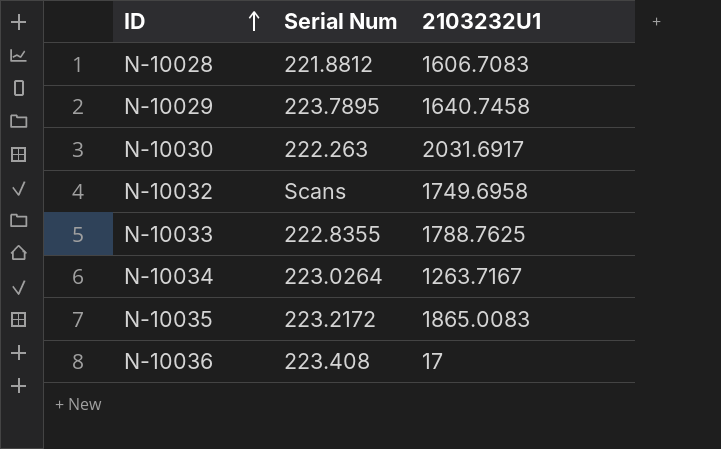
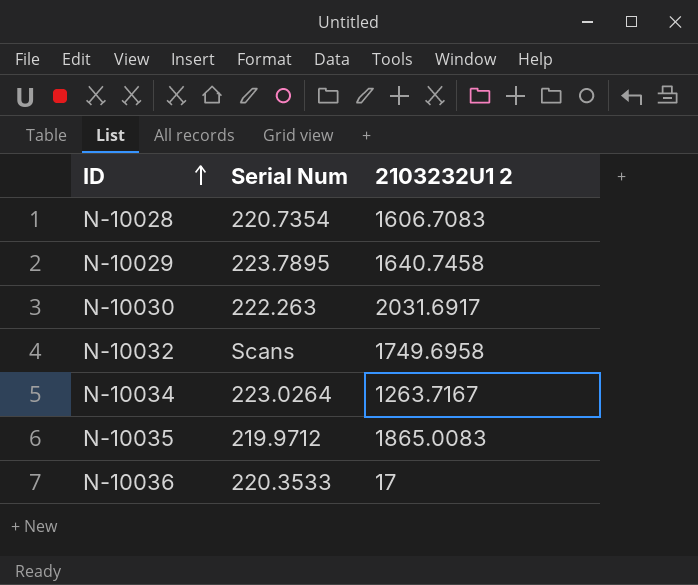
column name: 2103232U1 -> 2103232U1 2
row N-10033: 222.8355 | 1788.7625 -> none
N-10028 | Serial Num: 221.8812 -> 220.7354
N-10035 | Serial Num: 223.2172 -> 219.9712
N-10036 | Serial Num: 223.408 -> 220.3533

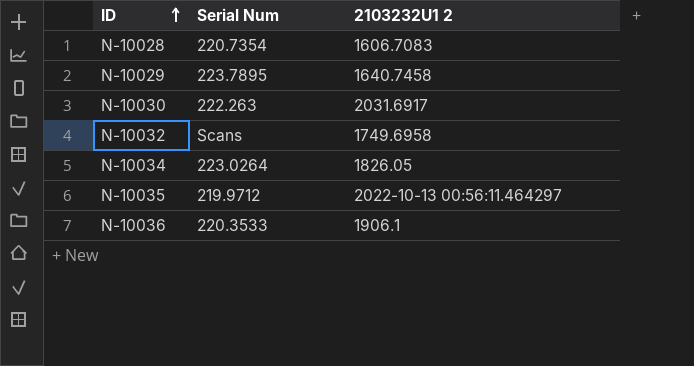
N-10034 | 2103232U1 2: 1263.7167 -> 1826.05
N-10035 | 2103232U1 2: 1865.0083 -> 2022-10-13 00:56:11.464297
N-10036 | 2103232U1 2: 17 -> 1906.1

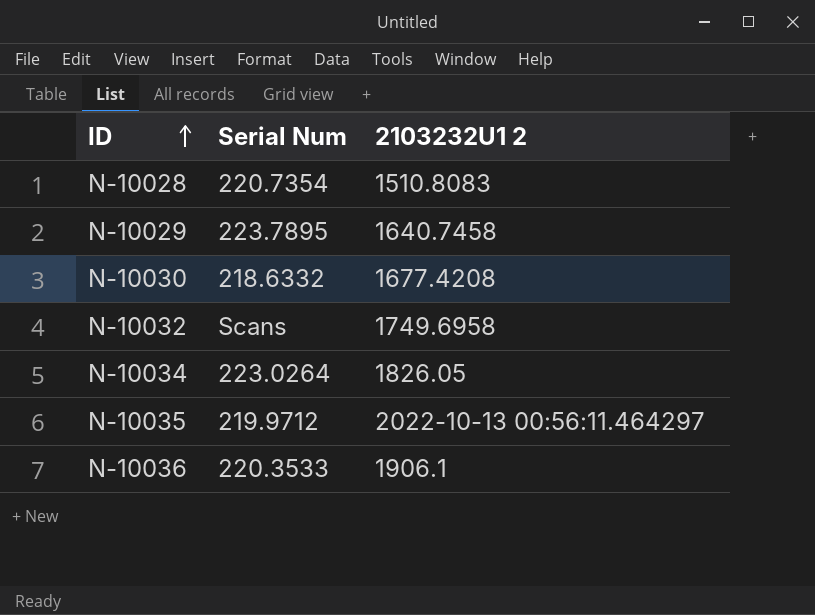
N-10028 | 2103232U1 2: 1606.7083 -> 1510.8083
N-10030 | Serial Num: 222.263 -> 218.6332
N-10030 | 2103232U1 2: 2031.6917 -> 1677.4208

